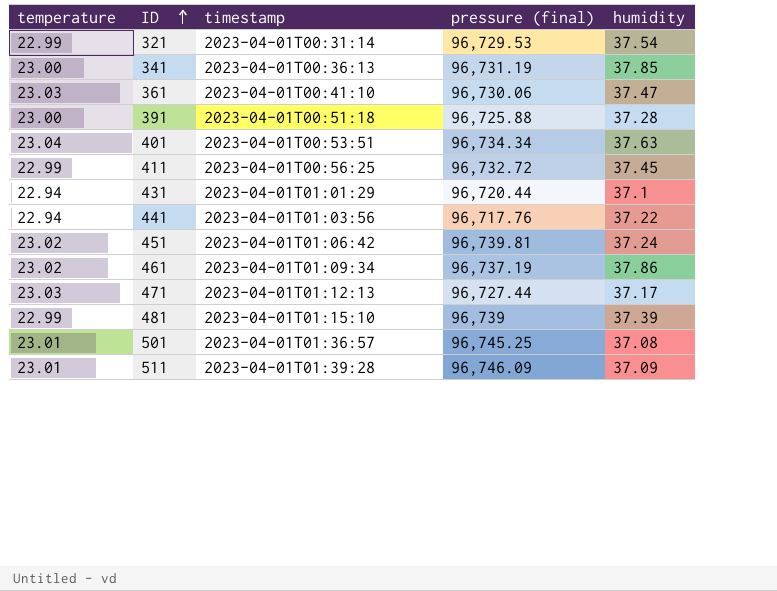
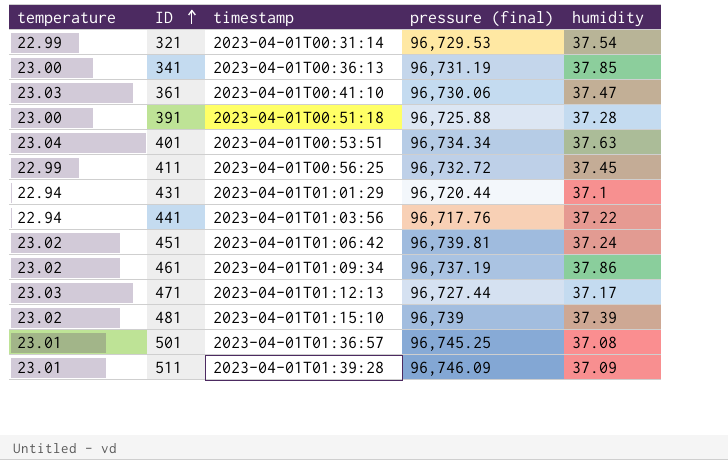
481 | temperature: 22.99 -> 23.02

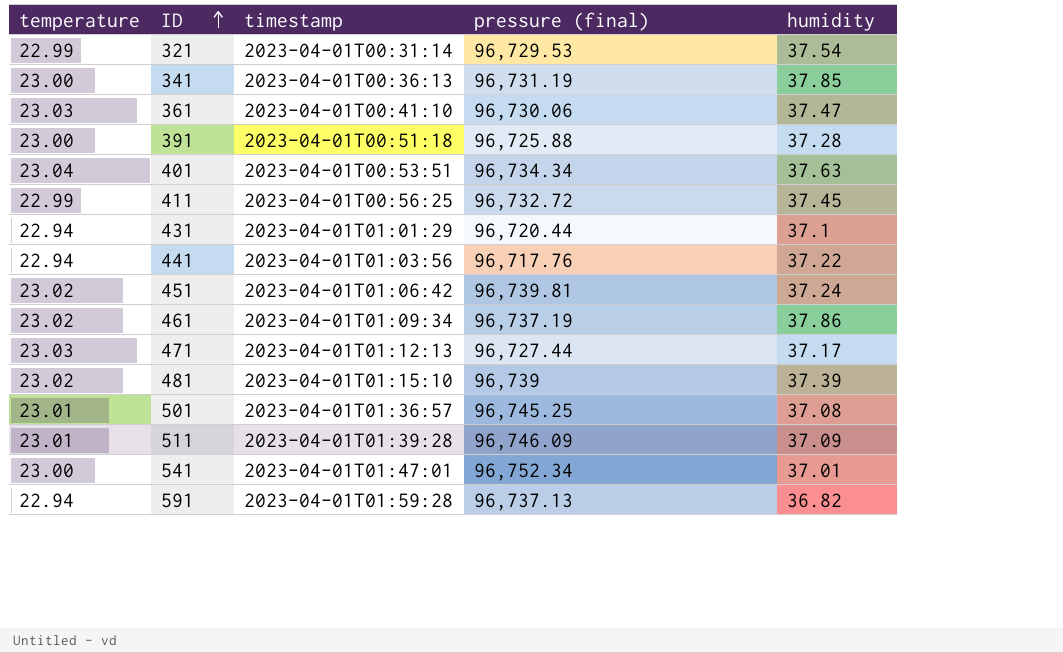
row 541: none -> 23.00 | 2023-04-01T01:47:01 | 96,752.34 | 37.01
row 591: none -> 22.94 | 2023-04-01T01:59:28 | 96,737.13 | 36.82

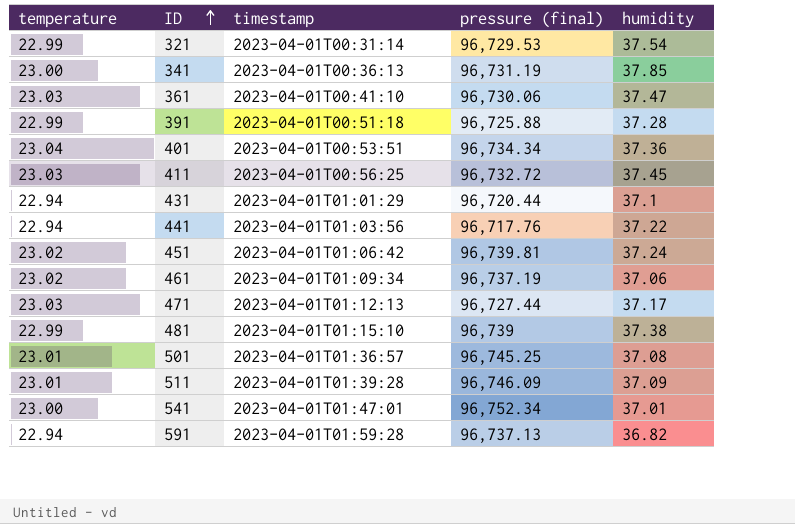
391 | temperature: 23.00 -> 22.99
401 | humidity: 37.63 -> 37.36
411 | temperature: 22.99 -> 23.03
461 | humidity: 37.86 -> 37.06
481 | temperature: 23.02 -> 22.99
481 | humidity: 37.39 -> 37.38

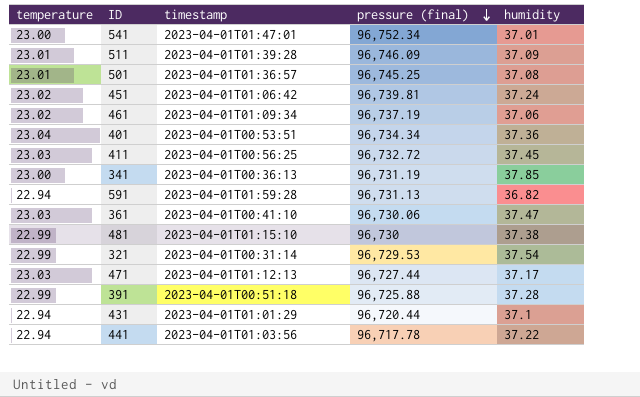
row order: ID ascending -> pressure (final) descending
591 | pressure (final): 96,737.13 -> 96,731.13
481 | pressure (final): 96,739 -> 96,730
441 | pressure (final): 96,717.76 -> 96,717.78

